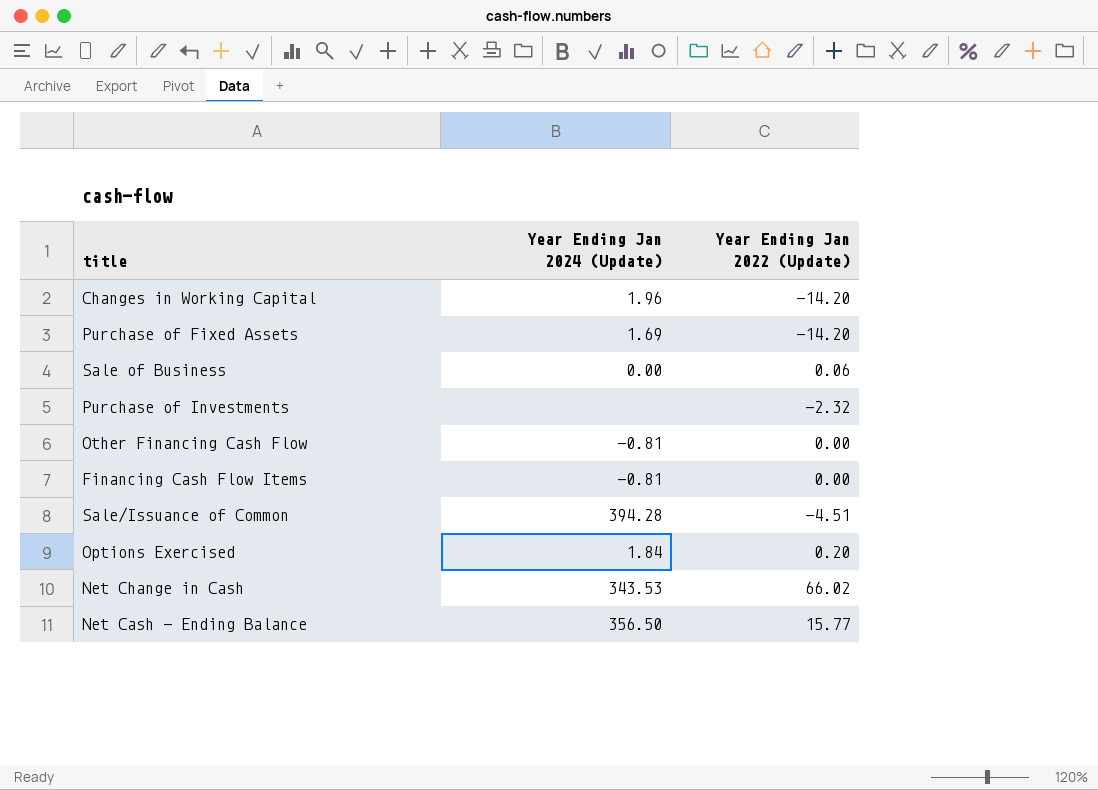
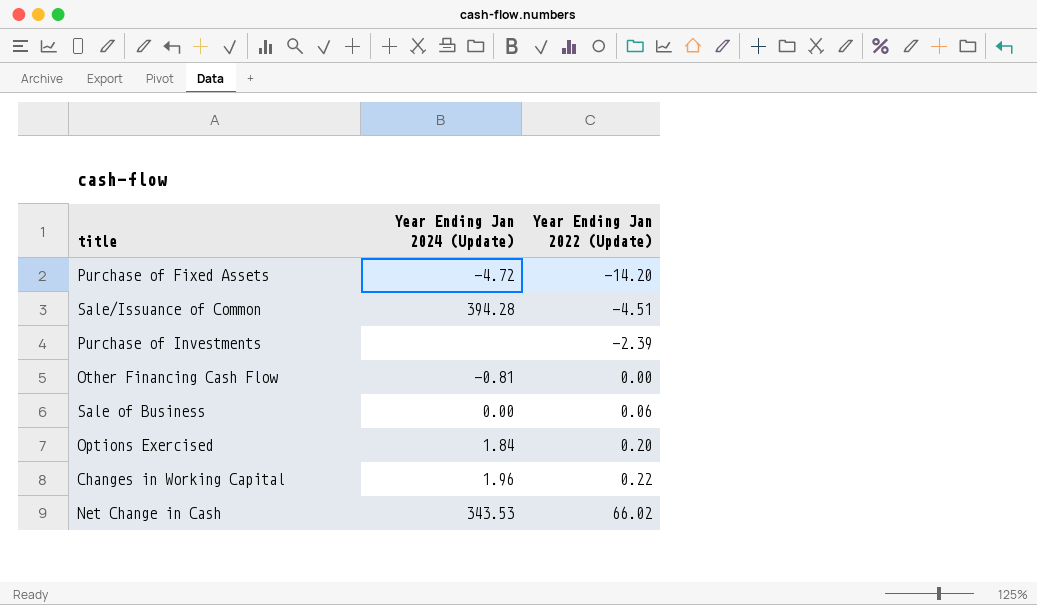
row order: none -> Year Ending Jan 2022 (Update) ascending
row Financing Cash Flow Items: -0.81 | 0.00 -> none
row Net Cash - Ending Balance: 356.50 | 15.77 -> none
Purchase of Fixed Assets | Year Ending Jan 2024 (Update): 1.69 -> -4.72
Purchase of Investments | Year Ending Jan 2022 (Update): -2.32 -> -2.39
Changes in Working Capital | Year Ending Jan 2022 (Update): -14.20 -> 0.22

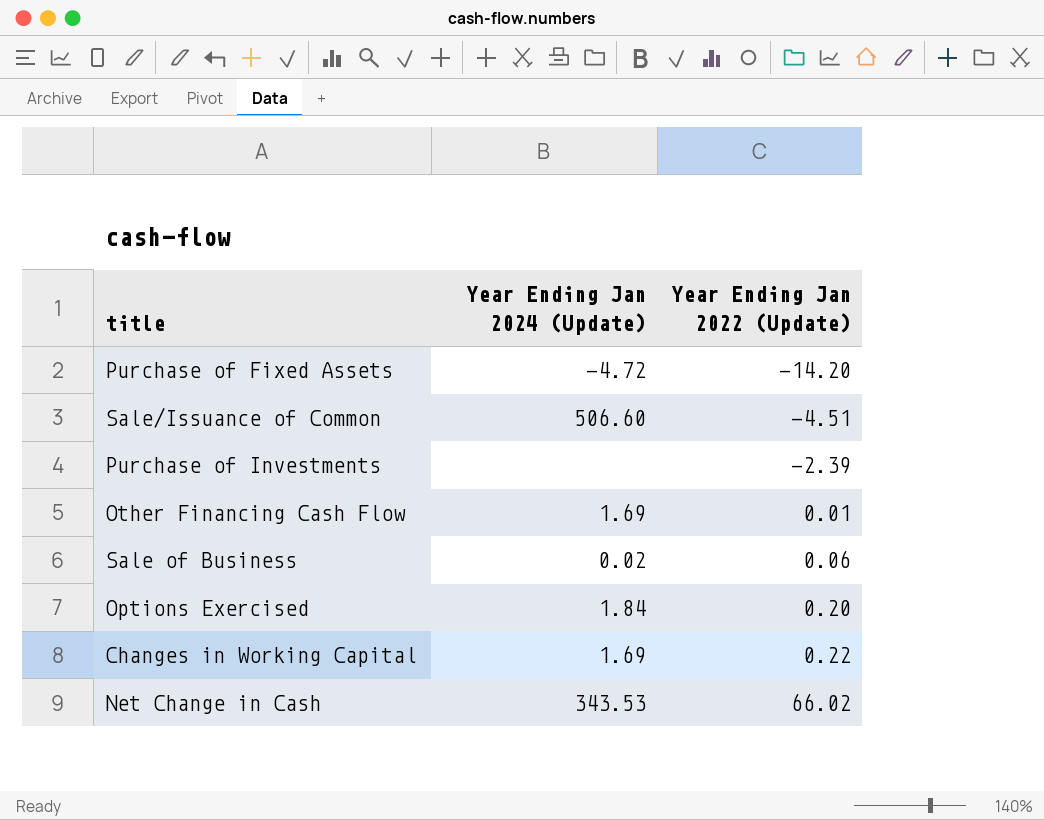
Sale/Issuance of Common | Year Ending Jan 2024 (Update): 394.28 -> 506.60
Other Financing Cash Flow | Year Ending Jan 2024 (Update): -0.81 -> 1.69
Other Financing Cash Flow | Year Ending Jan 2022 (Update): 0.00 -> 0.01
Sale of Business | Year Ending Jan 2024 (Update): 0.00 -> 0.02
Changes in Working Capital | Year Ending Jan 2024 (Update): 1.96 -> 1.69

